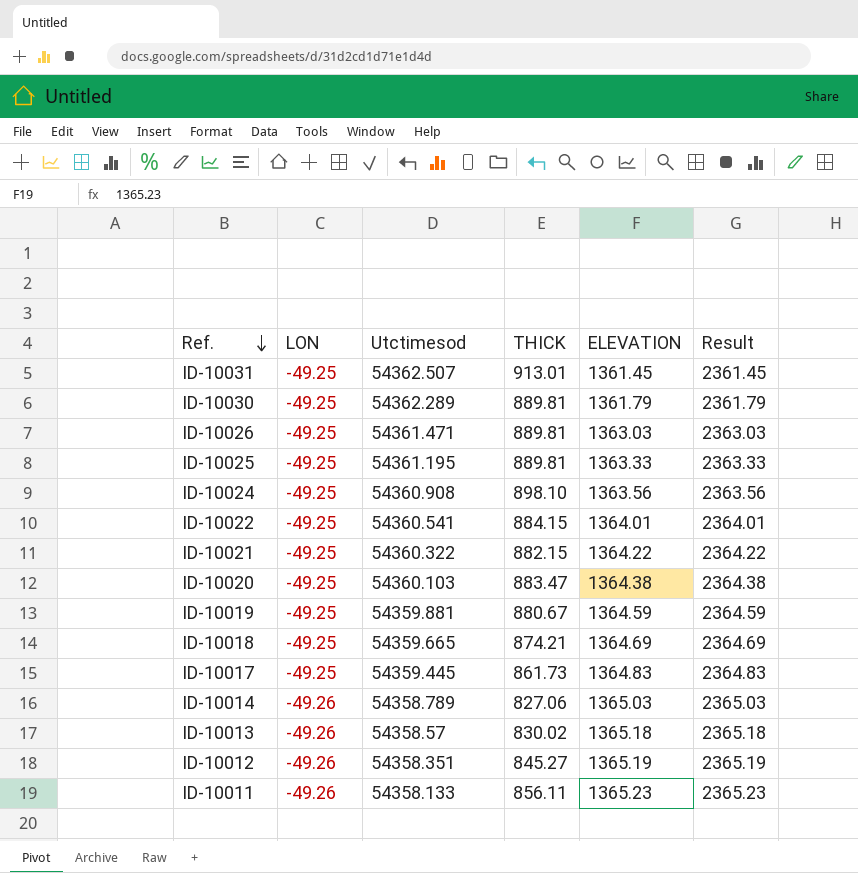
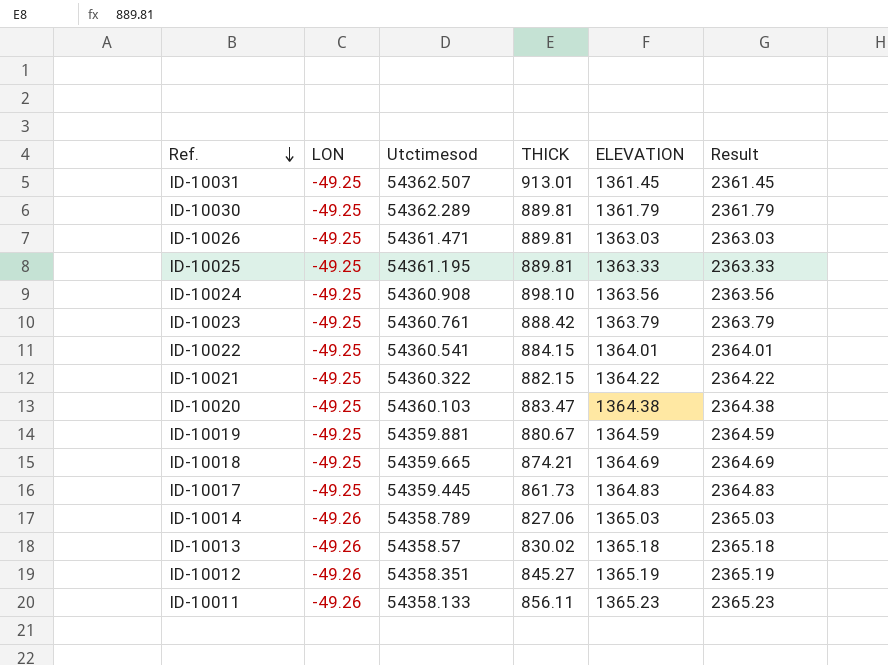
row ID-10023: none -> -49.25 | 54360.761 | 888.42 | 1363.79 | 2363.79

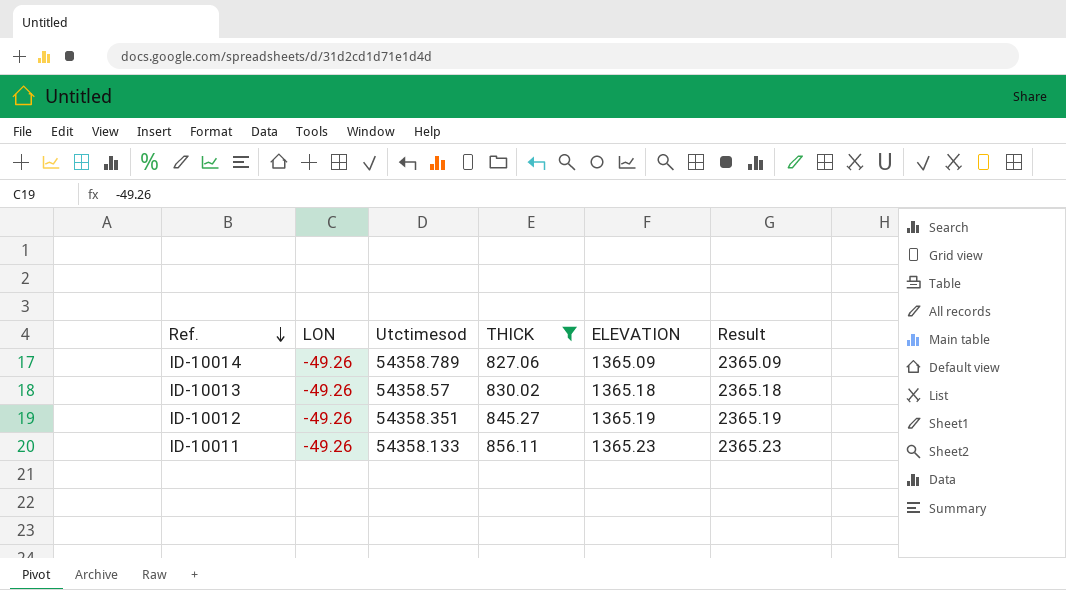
filter: none -> THICK <= 856.11
ID-10014 | ELEVATION: 1365.03 -> 1365.09
ID-10014 | Result: 2365.03 -> 2365.09

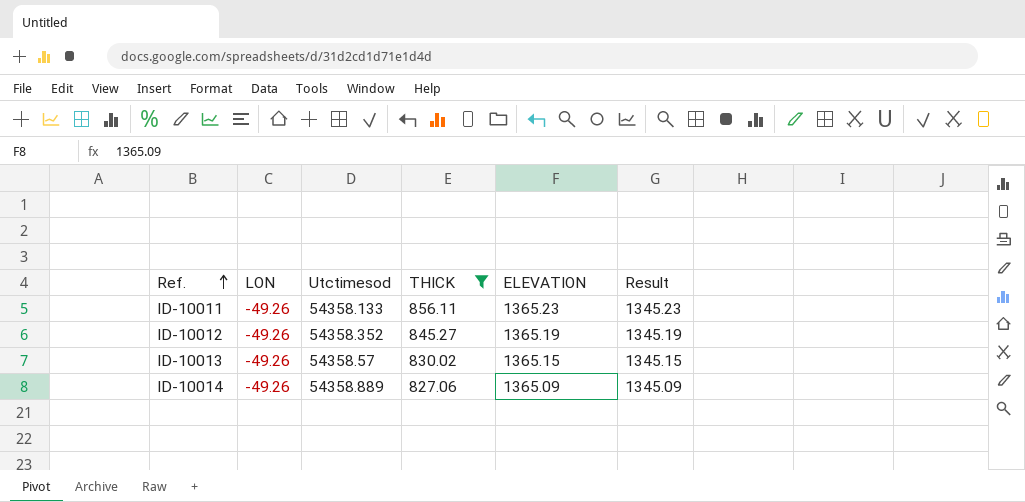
row order: Ref. descending -> Ref. ascending
column Result | formula: [ELEVATION] + 1000 -> [ELEVATION] - 20
ID-10012 | Utctimesod: 54358.351 -> 54358.352
ID-10013 | ELEVATION: 1365.18 -> 1365.15
ID-10014 | Utctimesod: 54358.789 -> 54358.889

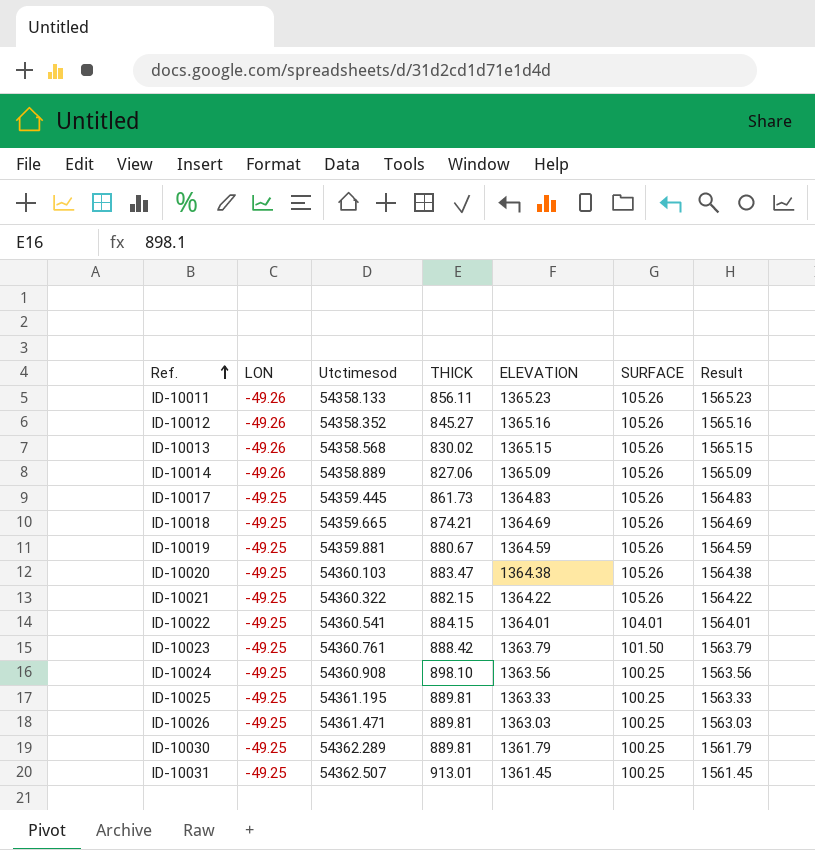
filter: THICK <= 856.11 -> none
column SURFACE | position: none -> 6
column Result | formula: [ELEVATION] - 20 -> [ELEVATION] + 200
ID-10012 | ELEVATION: 1365.19 -> 1365.16
ID-10013 | Utctimesod: 54358.57 -> 54358.568

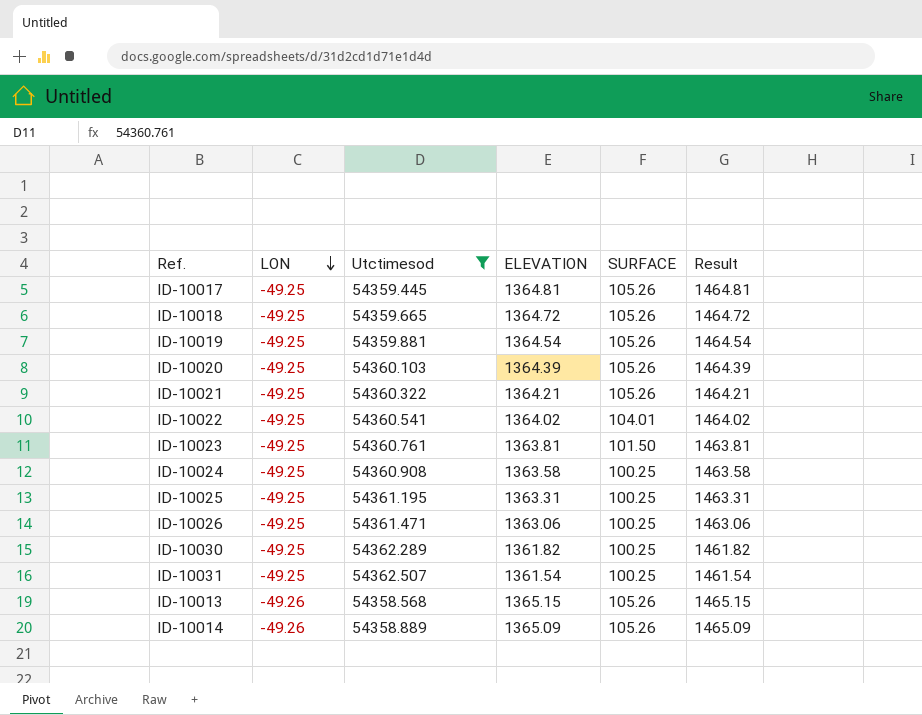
filter: none -> Utctimesod >= 54358.568
row order: Ref. ascending -> LON descending
column THICK | position: 4 -> none
column Result | formula: [ELEVATION] + 200 -> [ELEVATION] + 100
ID-10017 | ELEVATION: 1364.83 -> 1364.81
ID-10018 | ELEVATION: 1364.69 -> 1364.72
ID-10019 | ELEVATION: 1364.59 -> 1364.54
ID-10020 | ELEVATION: 1364.38 -> 1364.39
ID-10021 | ELEVATION: 1364.22 -> 1364.21
ID-10022 | ELEVATION: 1364.01 -> 1364.02
ID-10023 | ELEVATION: 1363.79 -> 1363.81
ID-10024 | ELEVATION: 1363.56 -> 1363.58
ID-10025 | ELEVATION: 1363.33 -> 1363.31
ID-10026 | ELEVATION: 1363.03 -> 1363.06
ID-10030 | ELEVATION: 1361.79 -> 1361.82
ID-10031 | ELEVATION: 1361.45 -> 1361.54

